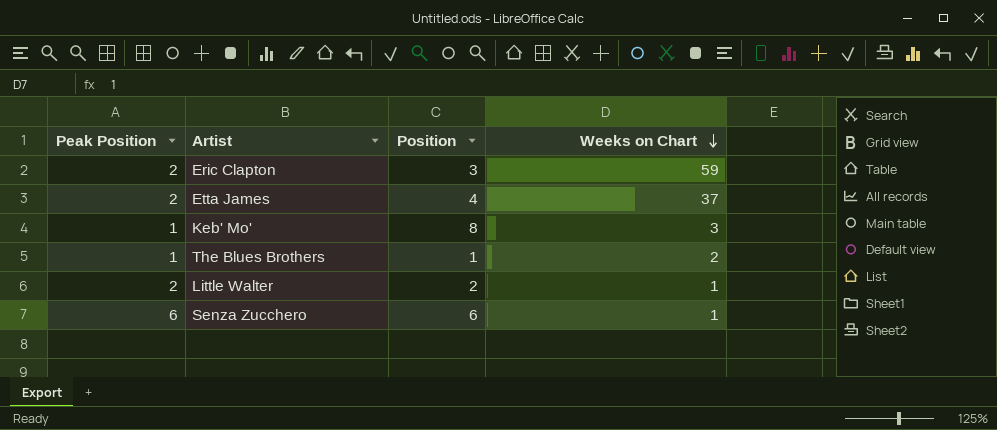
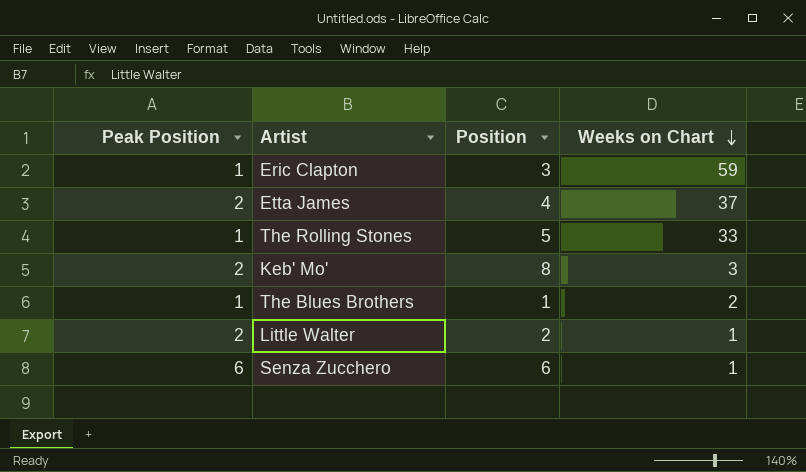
Eric Clapton | Peak Position: 2 -> 1
row The Rolling Stones: none -> 1 | 5 | 33
Keb' Mo' | Peak Position: 1 -> 2

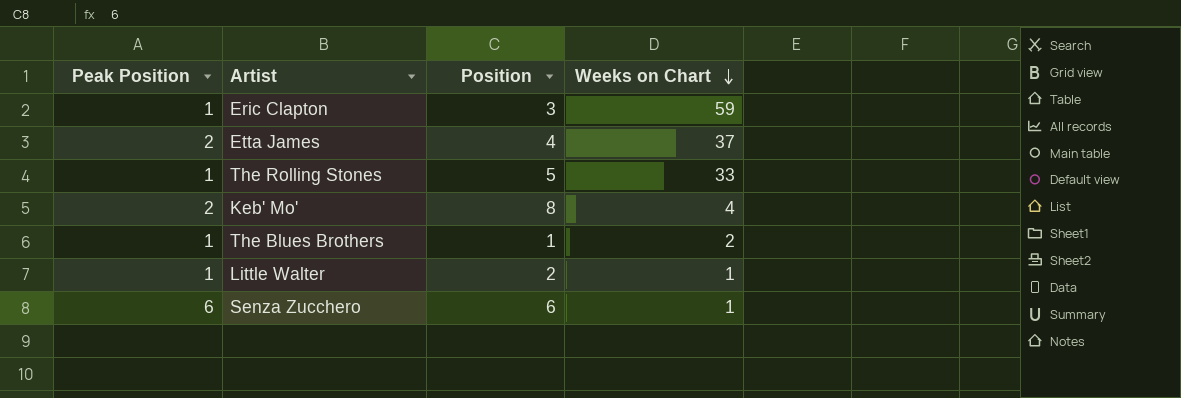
Keb' Mo' | Weeks on Chart: 3 -> 4
Little Walter | Peak Position: 2 -> 1

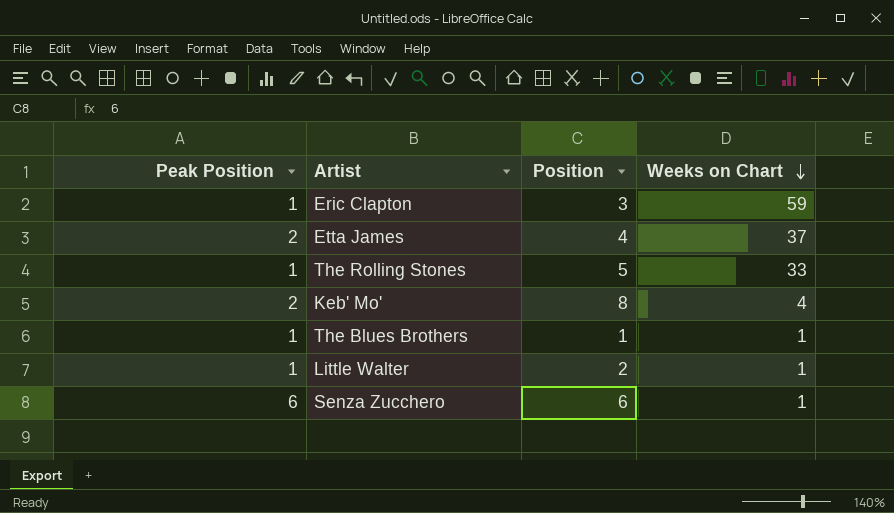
The Blues Brothers | Weeks on Chart: 2 -> 1

